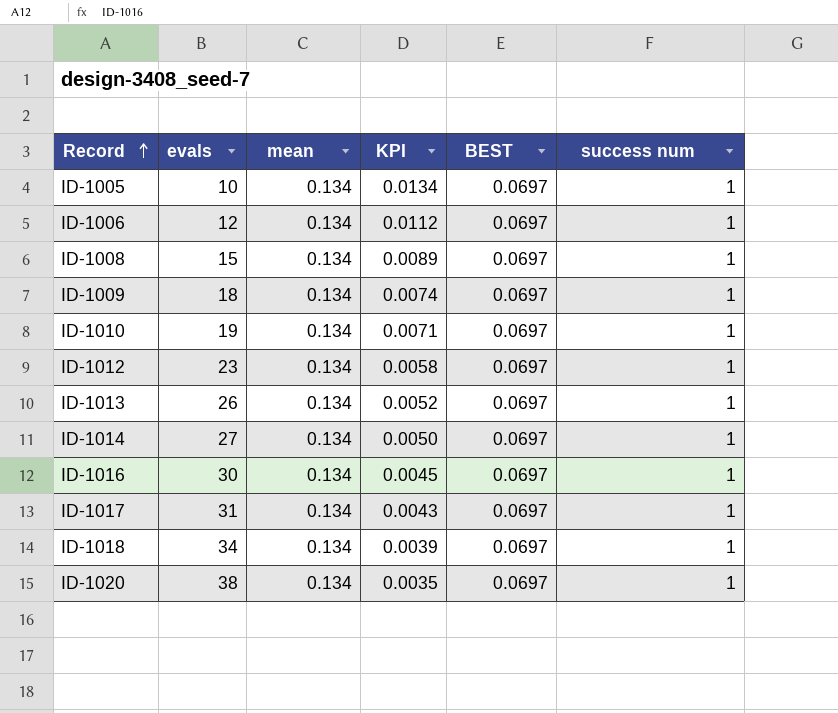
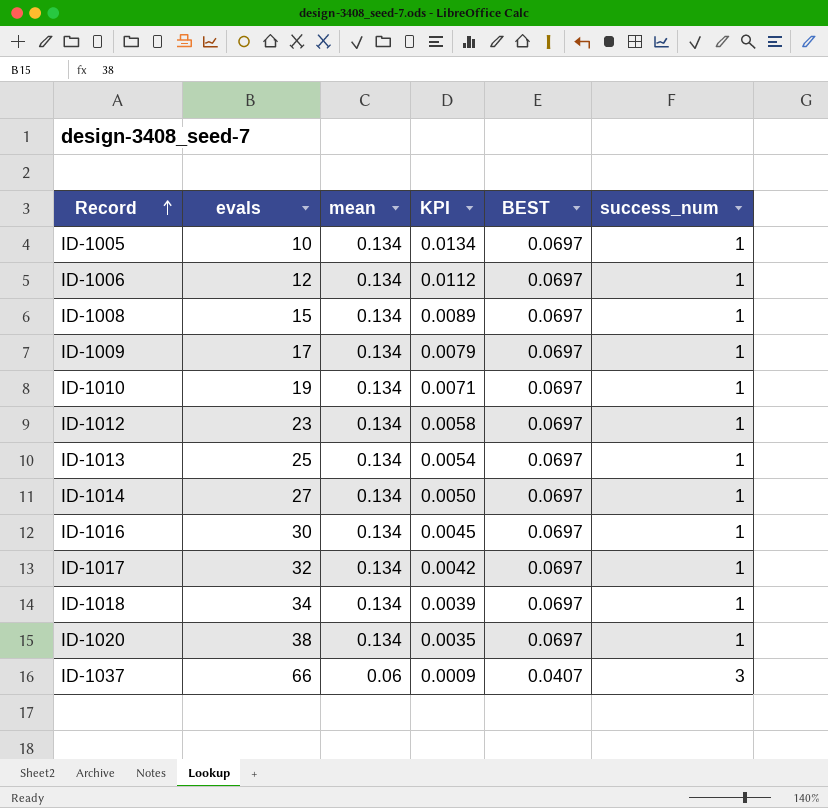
column name: success num -> success_num
ID-1009 | evals: 18 -> 17
ID-1009 | KPI: 0.0074 -> 0.0079
ID-1013 | evals: 26 -> 25
ID-1013 | KPI: 0.0052 -> 0.0054
ID-1017 | evals: 31 -> 32
ID-1017 | KPI: 0.0043 -> 0.0042
row ID-1037: none -> 66 | 0.06 | 0.0009 | 0.0407 | 3

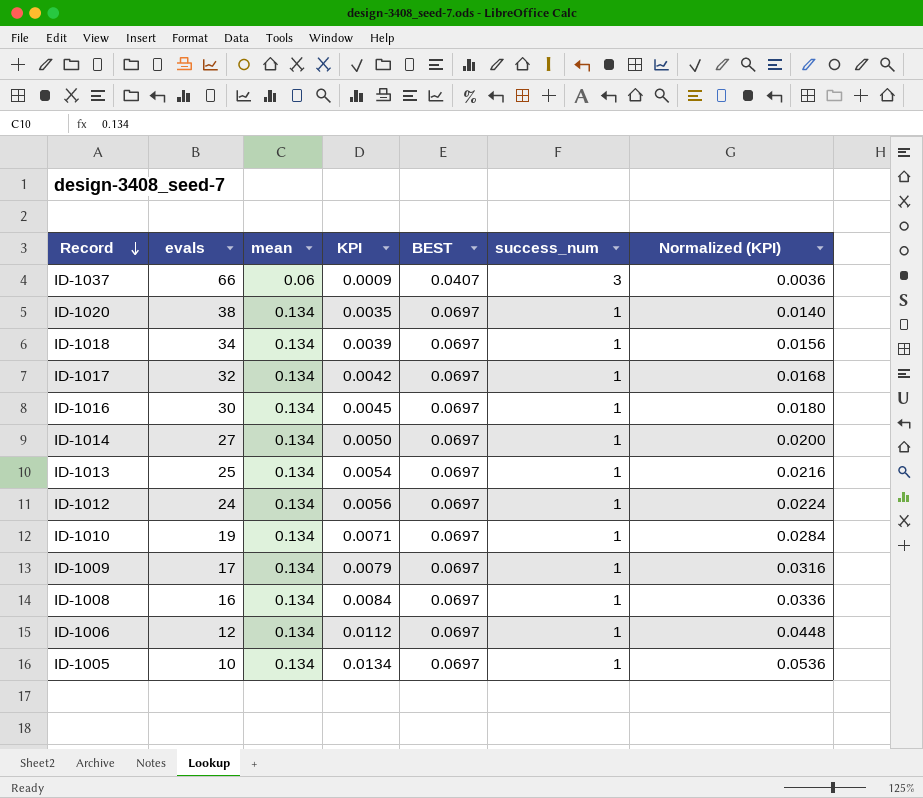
row order: Record ascending -> Record descending
column Normalized (KPI) | formula: none -> [KPI] * 4
ID-1012 | evals: 23 -> 24
ID-1012 | KPI: 0.0058 -> 0.0056
ID-1008 | evals: 15 -> 16
ID-1008 | KPI: 0.0089 -> 0.0084

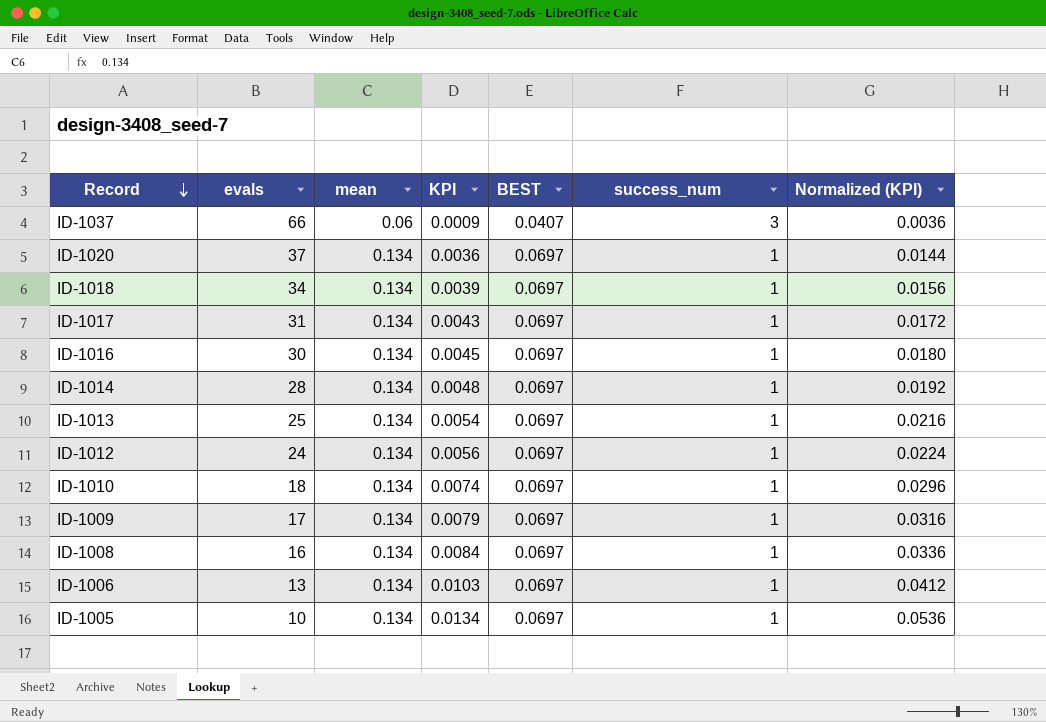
ID-1020 | evals: 38 -> 37
ID-1020 | KPI: 0.0035 -> 0.0036
ID-1020 | Normalized (KPI): 0.0140 -> 0.0144
ID-1017 | evals: 32 -> 31
ID-1017 | KPI: 0.0042 -> 0.0043
ID-1017 | Normalized (KPI): 0.0168 -> 0.0172
ID-1014 | evals: 27 -> 28
ID-1014 | KPI: 0.0050 -> 0.0048
ID-1014 | Normalized (KPI): 0.0200 -> 0.0192
ID-1010 | evals: 19 -> 18
ID-1010 | KPI: 0.0071 -> 0.0074
ID-1010 | Normalized (KPI): 0.0284 -> 0.0296
ID-1006 | evals: 12 -> 13
ID-1006 | KPI: 0.0112 -> 0.0103
ID-1006 | Normalized (KPI): 0.0448 -> 0.0412

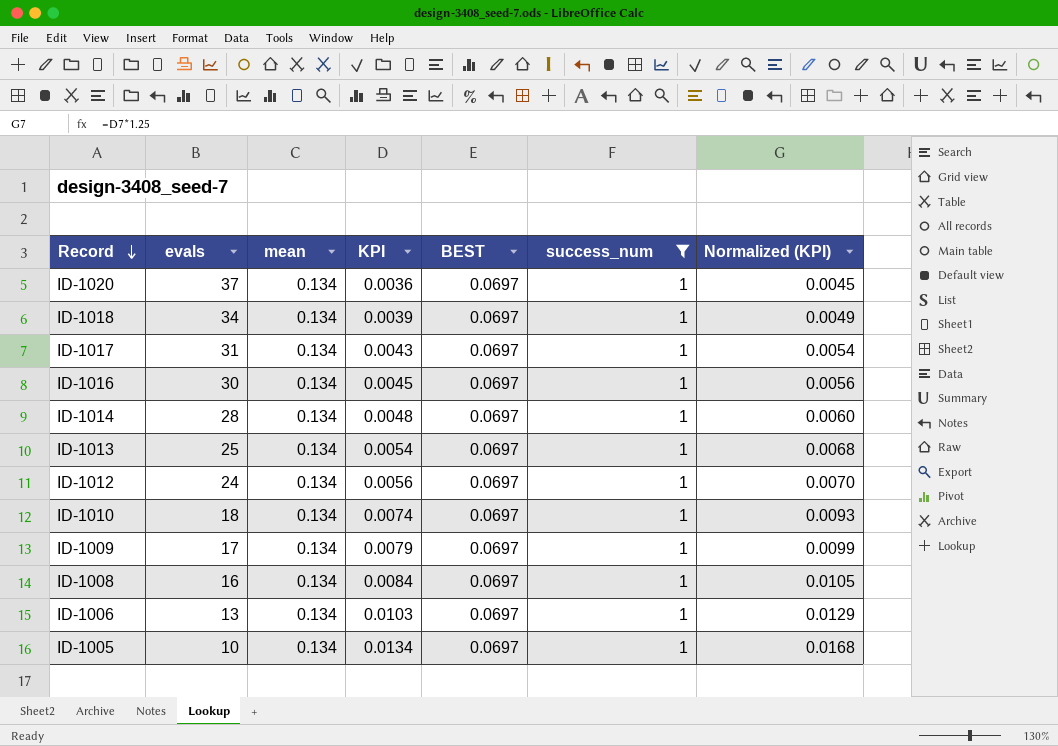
filter: none -> success_num = 1
column Normalized (KPI) | formula: [KPI] * 4 -> [KPI] * 1.25

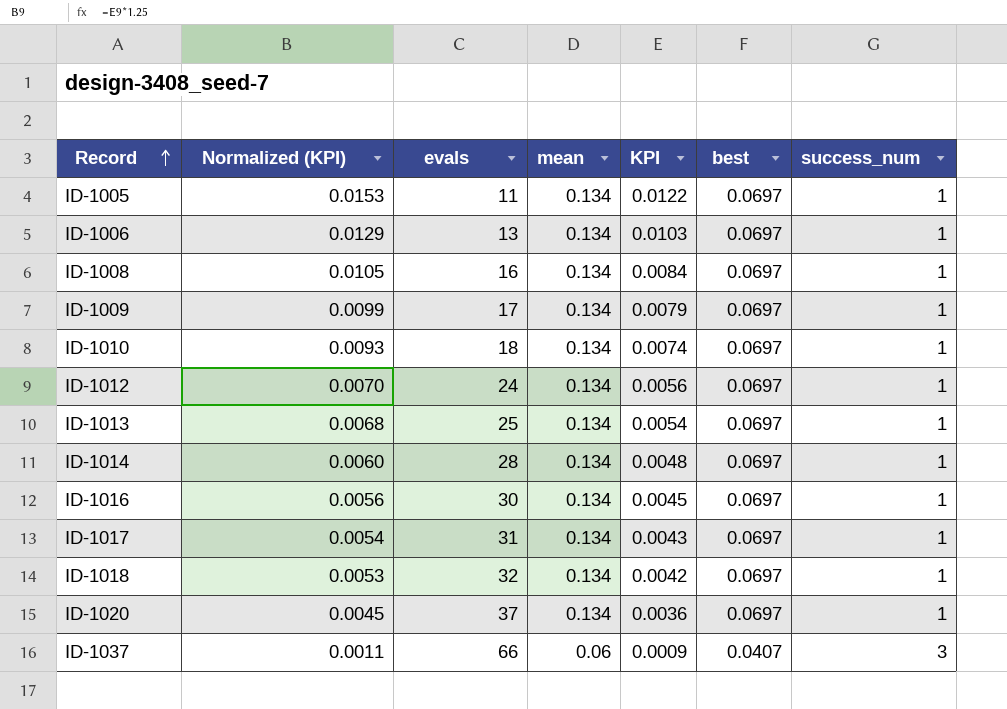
filter: success_num = 1 -> none
row order: Record descending -> Record ascending
column Normalized (KPI) | position: 7 -> 2
column name: BEST -> best
ID-1005 | Normalized (KPI): 0.0168 -> 0.0153
ID-1005 | evals: 10 -> 11
ID-1005 | KPI: 0.0134 -> 0.0122
ID-1018 | Normalized (KPI): 0.0049 -> 0.0053
ID-1018 | evals: 34 -> 32
ID-1018 | KPI: 0.0039 -> 0.0042

